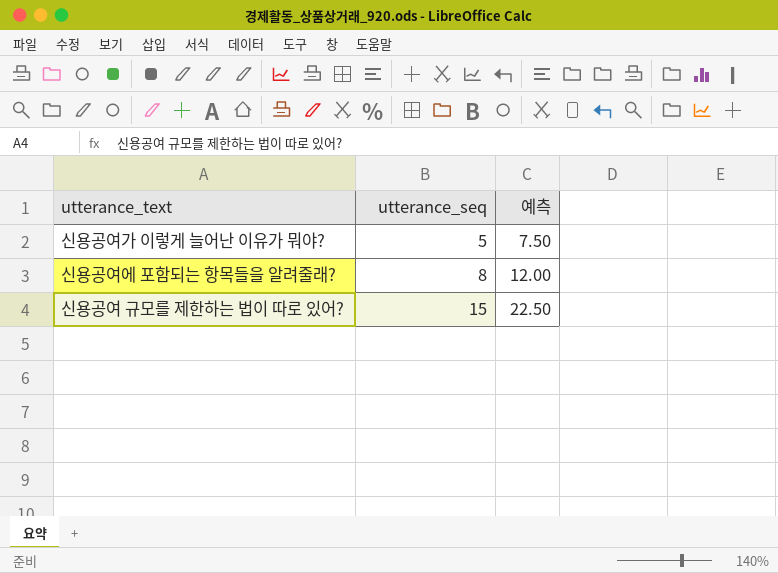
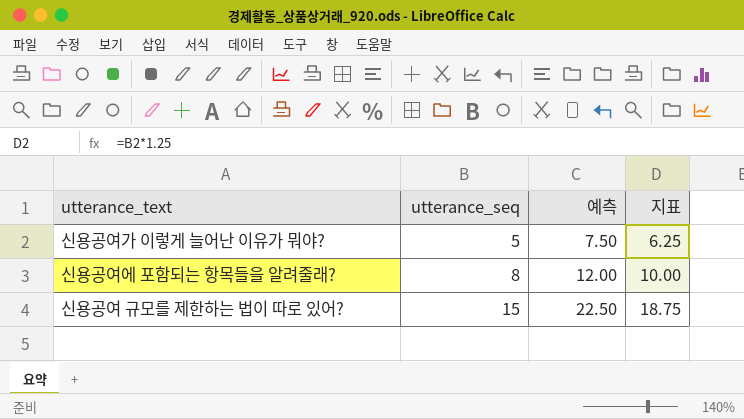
column 지표 | formula: none -> [utterance_seq] * 1.25

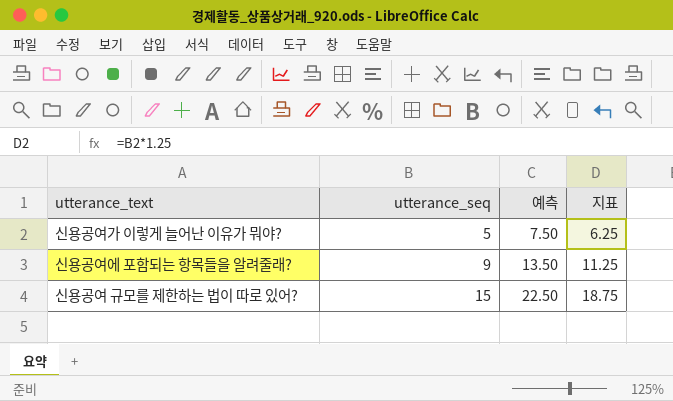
신용공여에 포함되는 항목들을 알려줄래? | utterance_seq: 8 -> 9
신용공여에 포함되는 항목들을 알려줄래? | 예측: 12.00 -> 13.50
신용공여에 포함되는 항목들을 알려줄래? | 지표: 10.00 -> 11.25

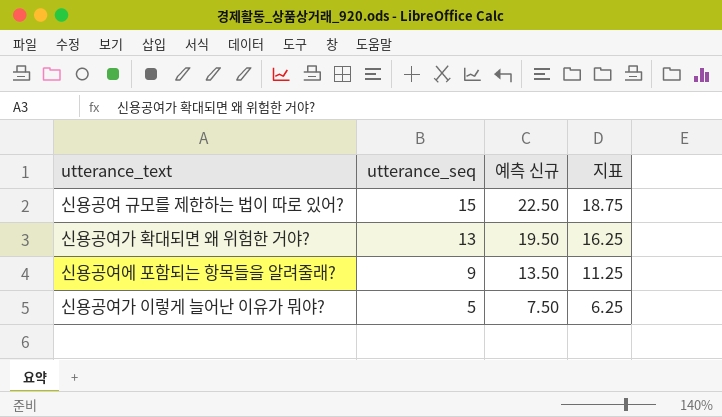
row order: utterance_seq ascending -> utterance_seq descending
column name: 예측 -> 예측 신규
row 신용공여가 확대되면 왜 위험한 거야?: none -> 13 | 19.50 | 16.25

